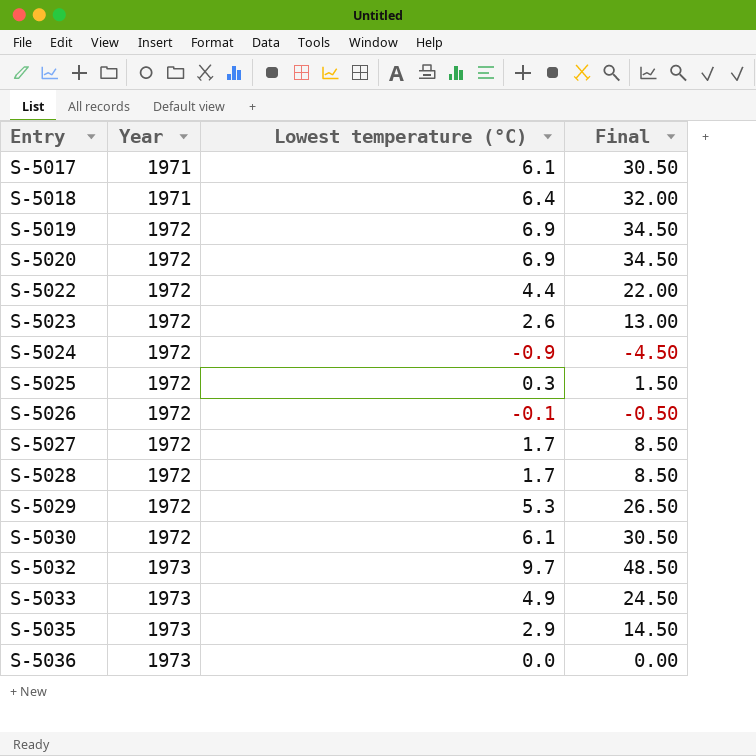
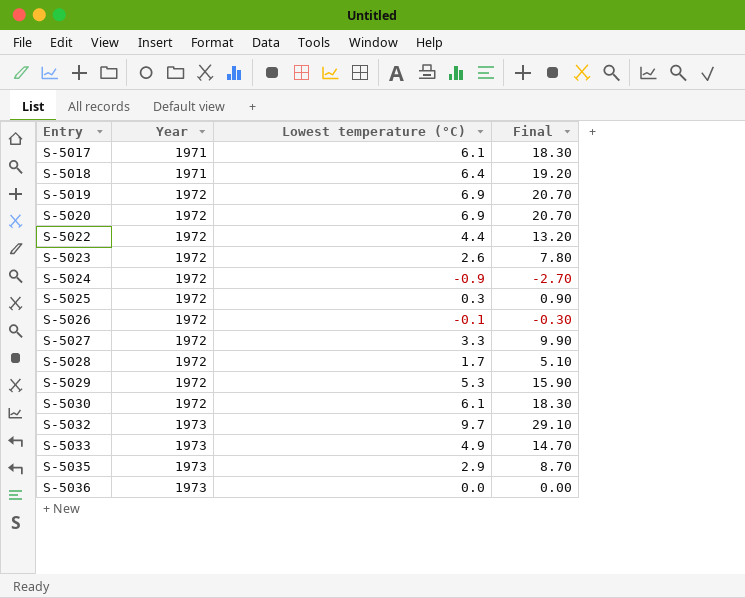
column Final | formula: [Lowest temperature (°C)] * 5 -> [Lowest temperature (°C)] * 3
S-5027 | Lowest temperature (°C): 1.7 -> 3.3

